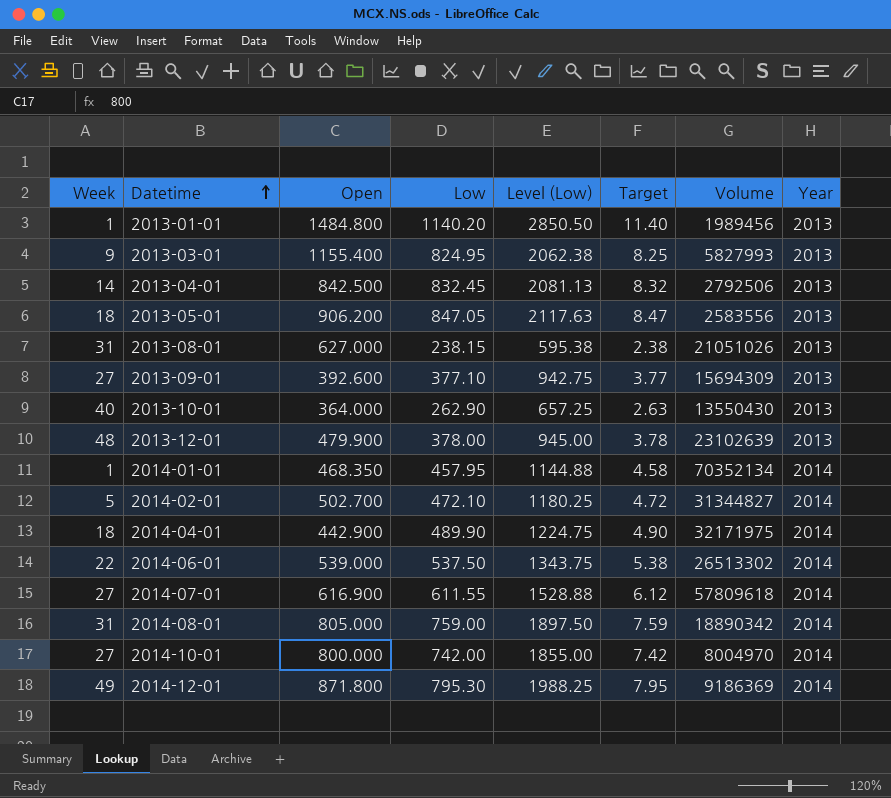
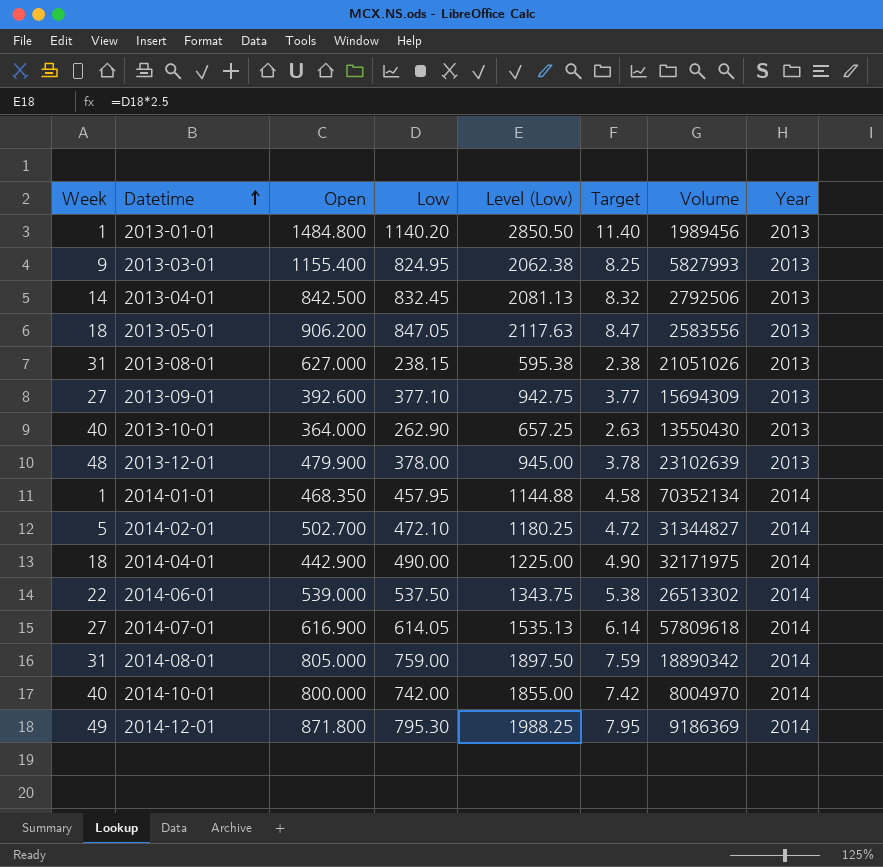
2014-04-01 | Low: 489.90 -> 490.00
2014-04-01 | Level (Low): 1224.75 -> 1225.00
2014-07-01 | Low: 611.55 -> 614.05
2014-07-01 | Level (Low): 1528.88 -> 1535.13
2014-07-01 | Target: 6.12 -> 6.14
2014-10-01 | Week: 27 -> 40

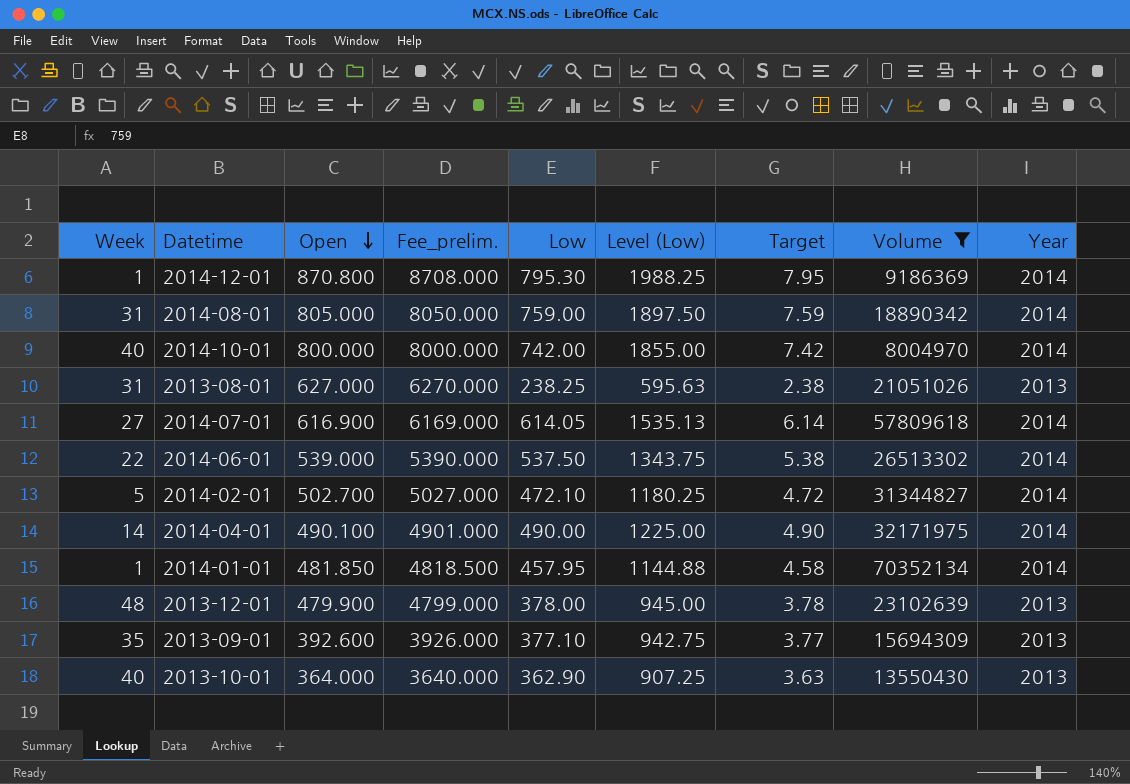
filter: none -> Volume >= 8004970
row order: Datetime ascending -> Open descending
column Fee_prelim. | formula: none -> [Open] * 10
2014-12-01 | Week: 49 -> 1
2014-12-01 | Open: 871.800 -> 870.800
2013-08-01 | Low: 238.15 -> 238.25
2013-08-01 | Level (Low): 595.38 -> 595.63
2014-04-01 | Week: 18 -> 14
2014-04-01 | Open: 442.900 -> 490.100
2014-01-01 | Open: 468.350 -> 481.850
2013-09-01 | Week: 27 -> 35
2013-10-01 | Low: 262.90 -> 362.90
2013-10-01 | Level (Low): 657.25 -> 907.25
2013-10-01 | Target: 2.63 -> 3.63

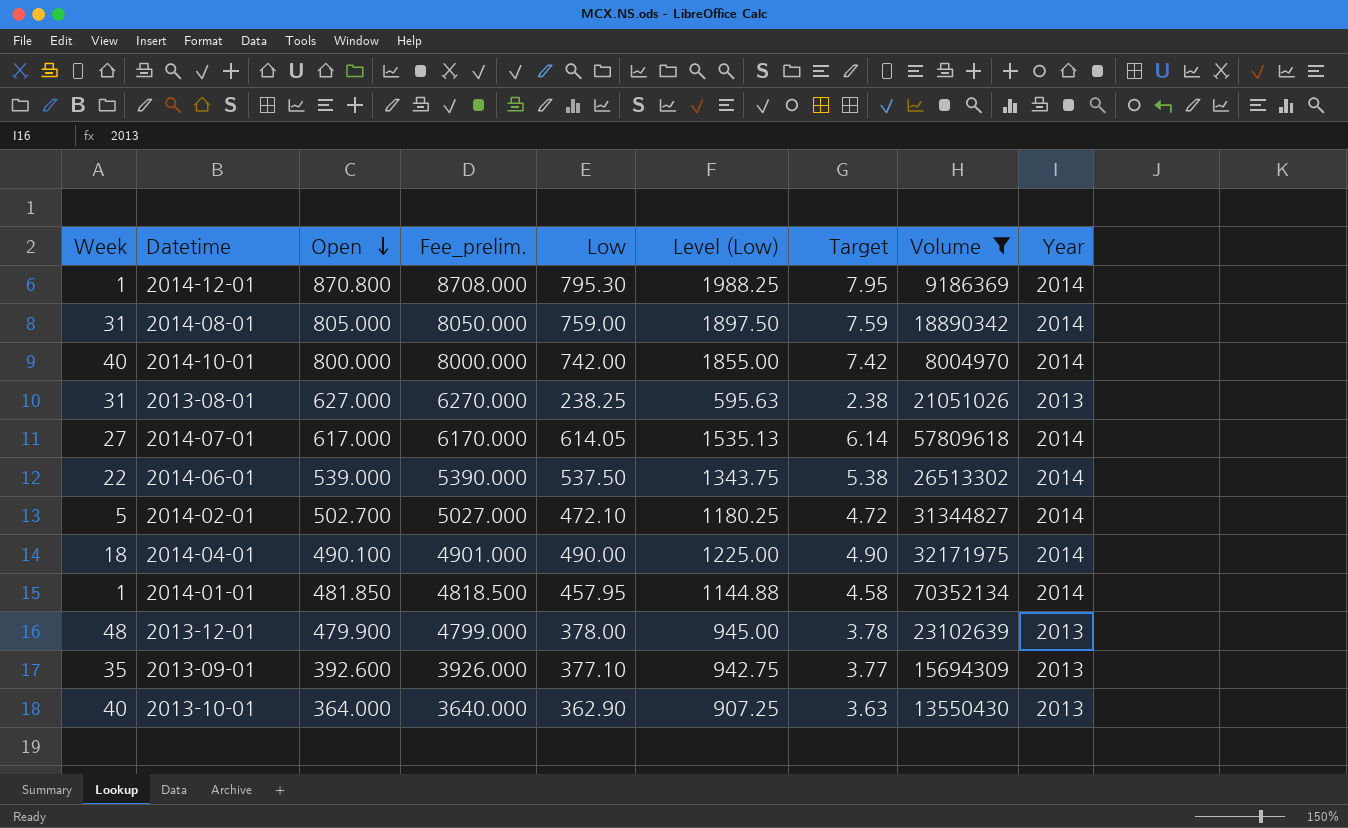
2014-07-01 | Open: 616.900 -> 617.000
2014-07-01 | Fee_prelim.: 6169.000 -> 6170.000
2014-04-01 | Week: 14 -> 18

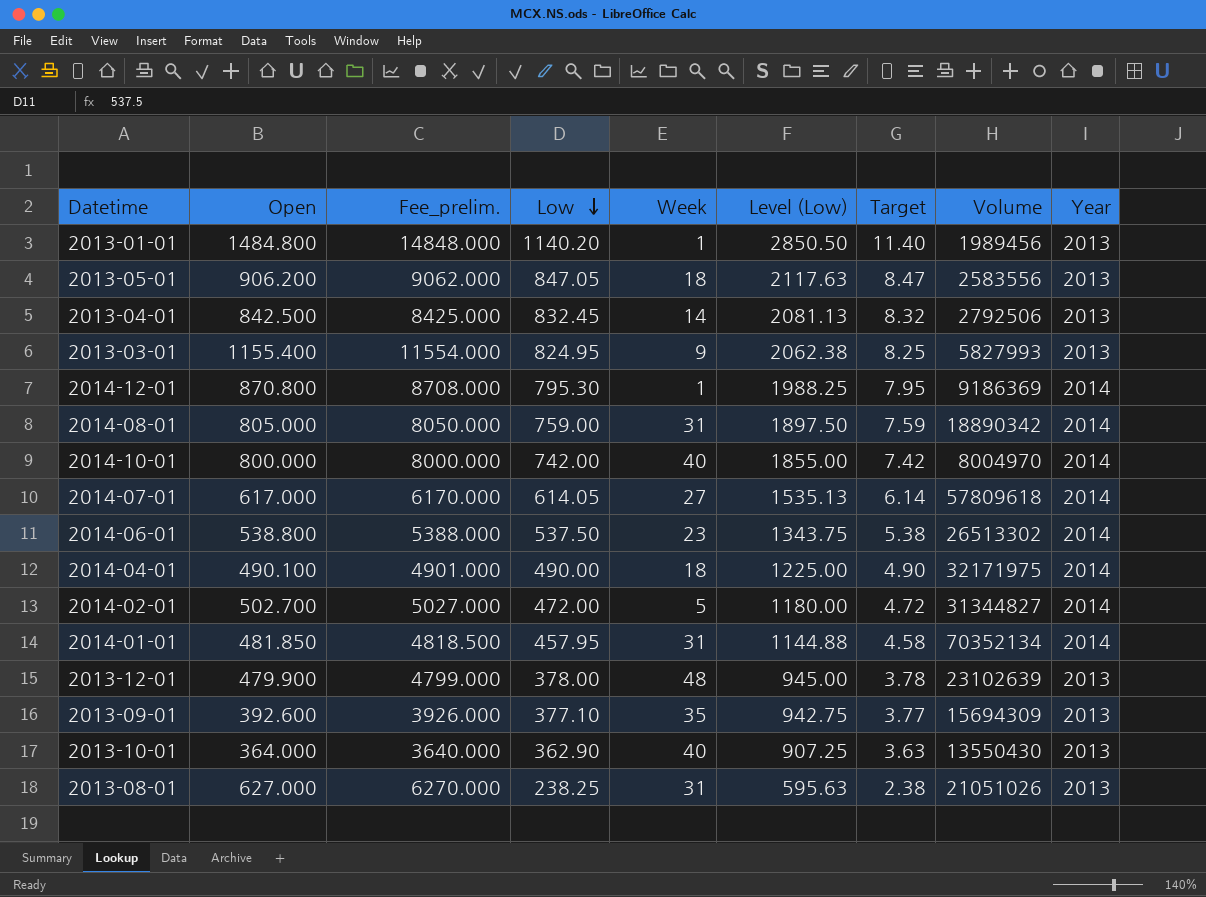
filter: Volume >= 8004970 -> none
row order: Open descending -> Low descending
column Week | position: 1 -> 5
2014-06-01 | Open: 539.000 -> 538.800
2014-06-01 | Fee_prelim.: 5390.000 -> 5388.000
2014-06-01 | Week: 22 -> 23
2014-02-01 | Low: 472.10 -> 472.00
2014-02-01 | Level (Low): 1180.25 -> 1180.00
2014-01-01 | Week: 1 -> 31

